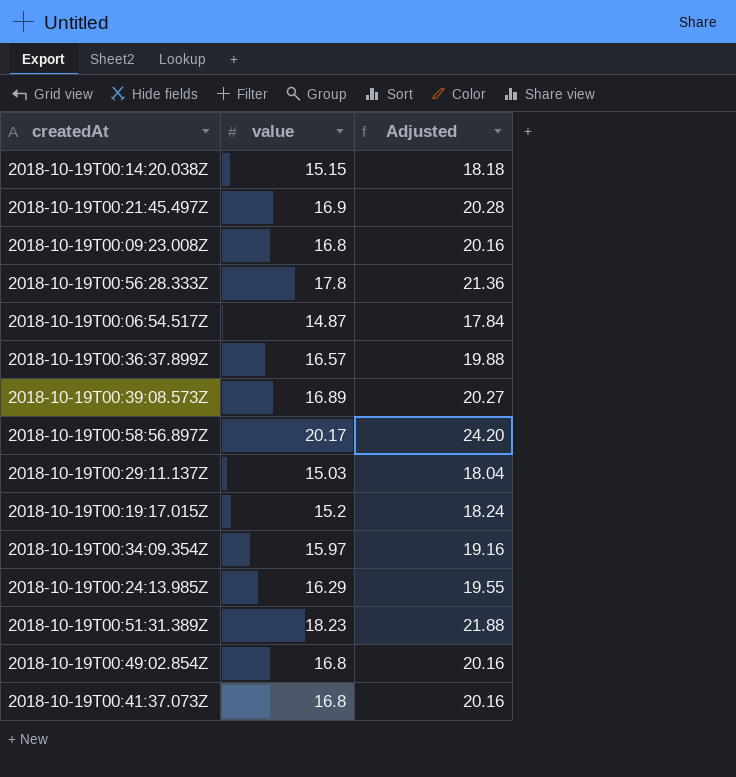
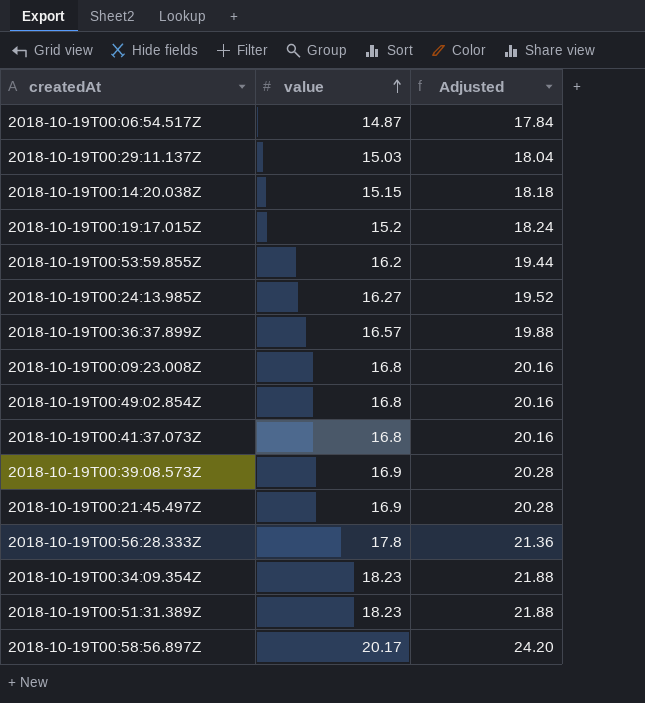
row order: none -> value ascending
row 2018-10-19T00:53:59.855Z: none -> 16.2 | 19.44
2018-10-19T00:24:13.985Z | value: 16.29 -> 16.27
2018-10-19T00:24:13.985Z | Adjusted: 19.55 -> 19.52
2018-10-19T00:39:08.573Z | value: 16.89 -> 16.9
2018-10-19T00:39:08.573Z | Adjusted: 20.27 -> 20.28
2018-10-19T00:34:09.354Z | value: 15.97 -> 18.23
2018-10-19T00:34:09.354Z | Adjusted: 19.16 -> 21.88

